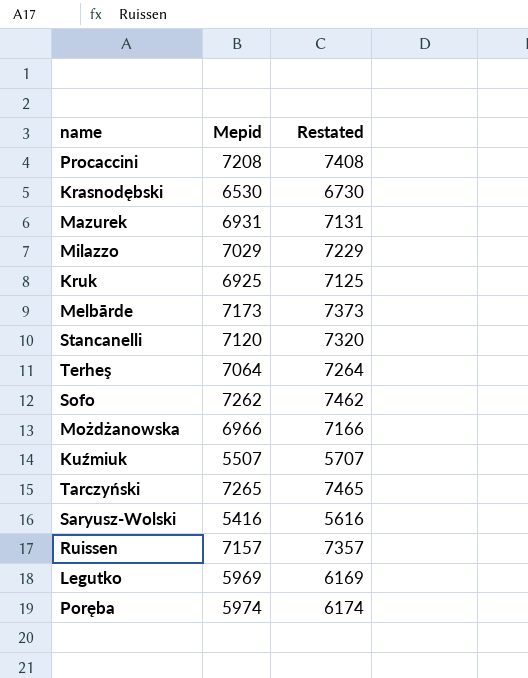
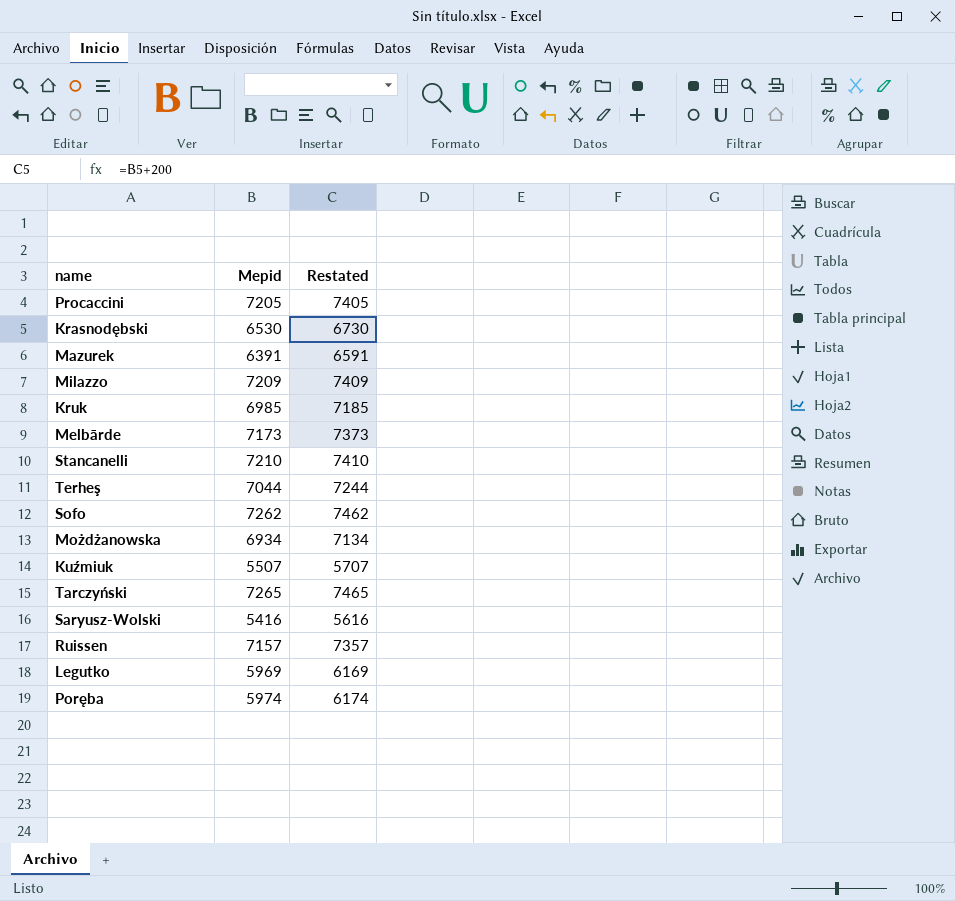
Procaccini | Mepid: 7208 -> 7205
Procaccini | Restated: 7408 -> 7405
Mazurek | Mepid: 6931 -> 6391
Mazurek | Restated: 7131 -> 6591
Milazzo | Mepid: 7029 -> 7209
Milazzo | Restated: 7229 -> 7409
Kruk | Mepid: 6925 -> 6985
Kruk | Restated: 7125 -> 7185
Stancanelli | Mepid: 7120 -> 7210
Stancanelli | Restated: 7320 -> 7410
Terheş | Mepid: 7064 -> 7044
Terheş | Restated: 7264 -> 7244
Możdżanowska | Mepid: 6966 -> 6934
Możdżanowska | Restated: 7166 -> 7134

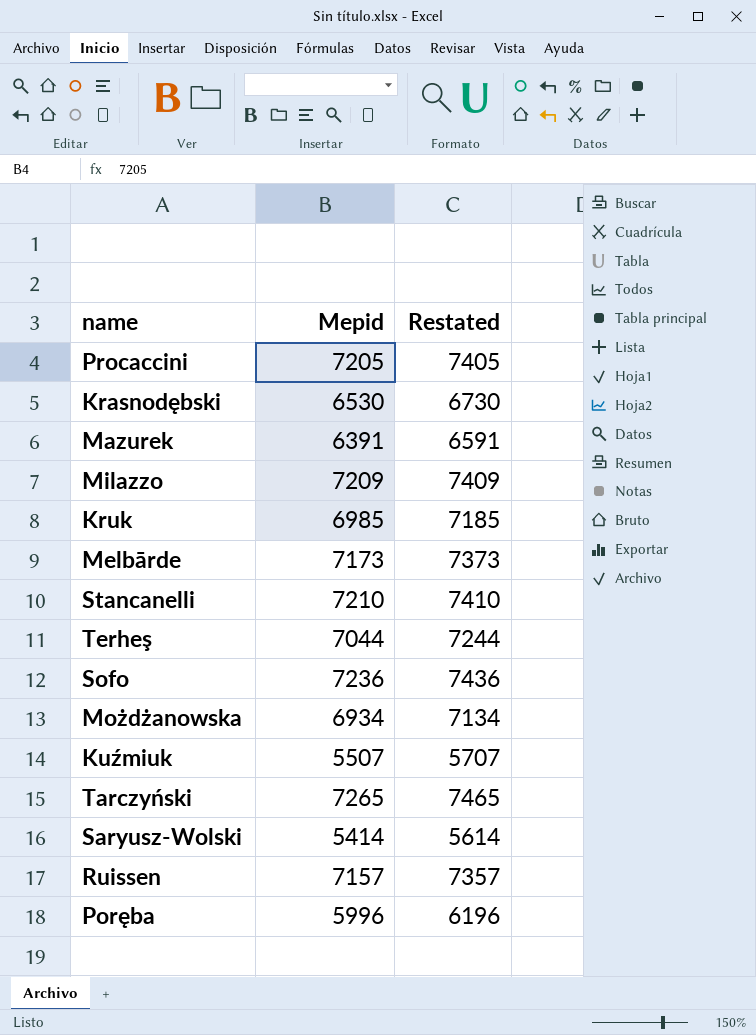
row Legutko: 5969 | 6169 -> none
Sofo | Mepid: 7262 -> 7236
Sofo | Restated: 7462 -> 7436
Saryusz-Wolski | Mepid: 5416 -> 5414
Saryusz-Wolski | Restated: 5616 -> 5614
Poręba | Mepid: 5974 -> 5996
Poręba | Restated: 6174 -> 6196

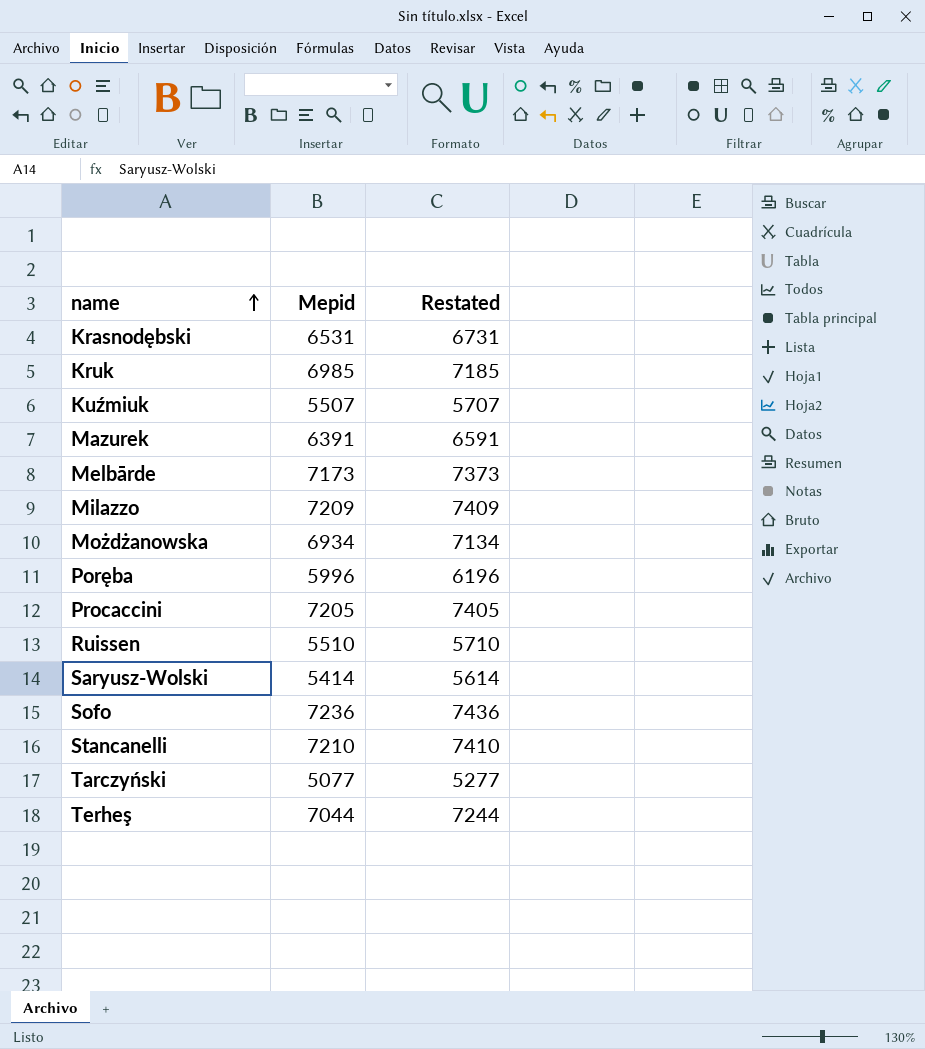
row order: none -> name ascending
Krasnodębski | Mepid: 6530 -> 6531
Krasnodębski | Restated: 6730 -> 6731
Ruissen | Mepid: 7157 -> 5510
Ruissen | Restated: 7357 -> 5710
Tarczyński | Mepid: 7265 -> 5077
Tarczyński | Restated: 7465 -> 5277

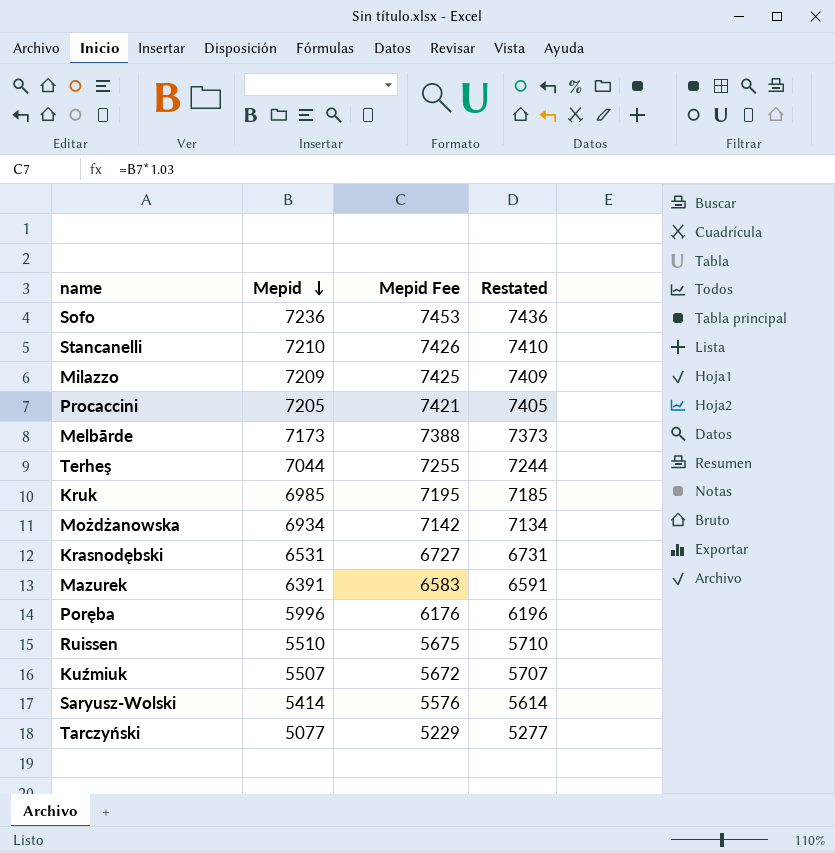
row order: name ascending -> Mepid descending
column Mepid Fee | formula: none -> [Mepid] * 1.03

